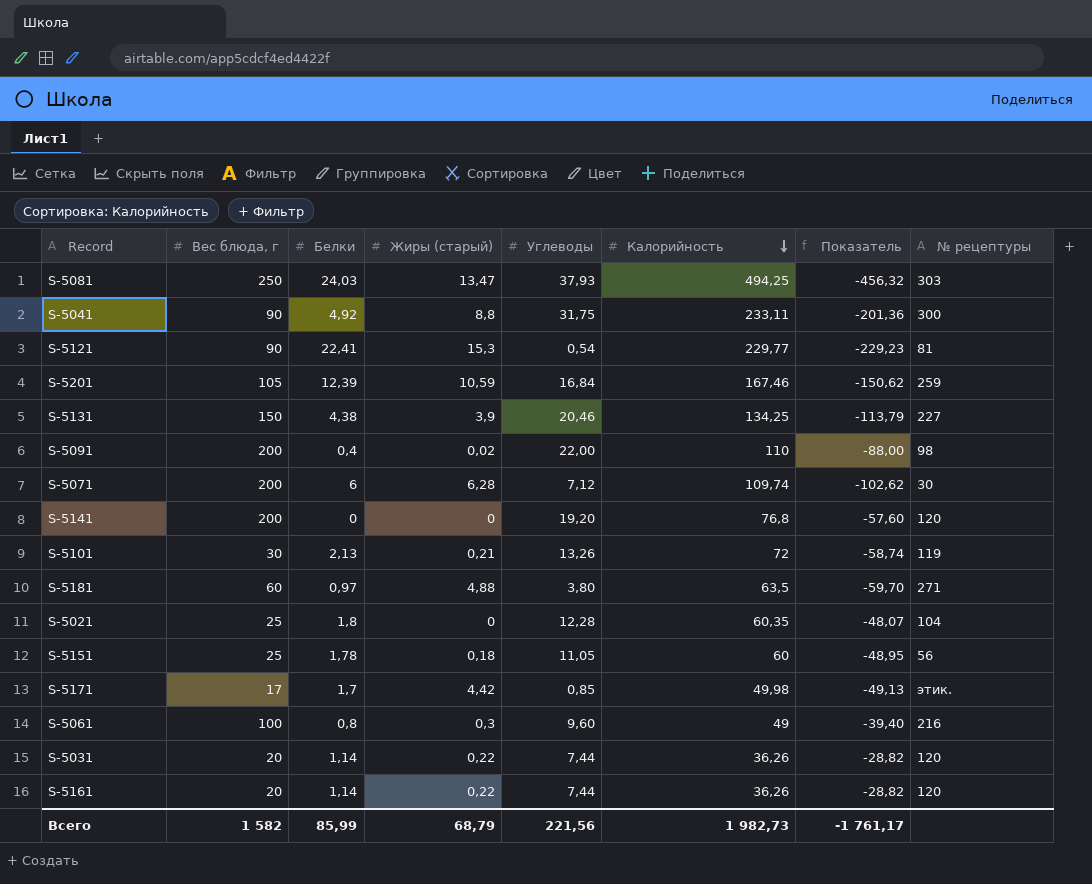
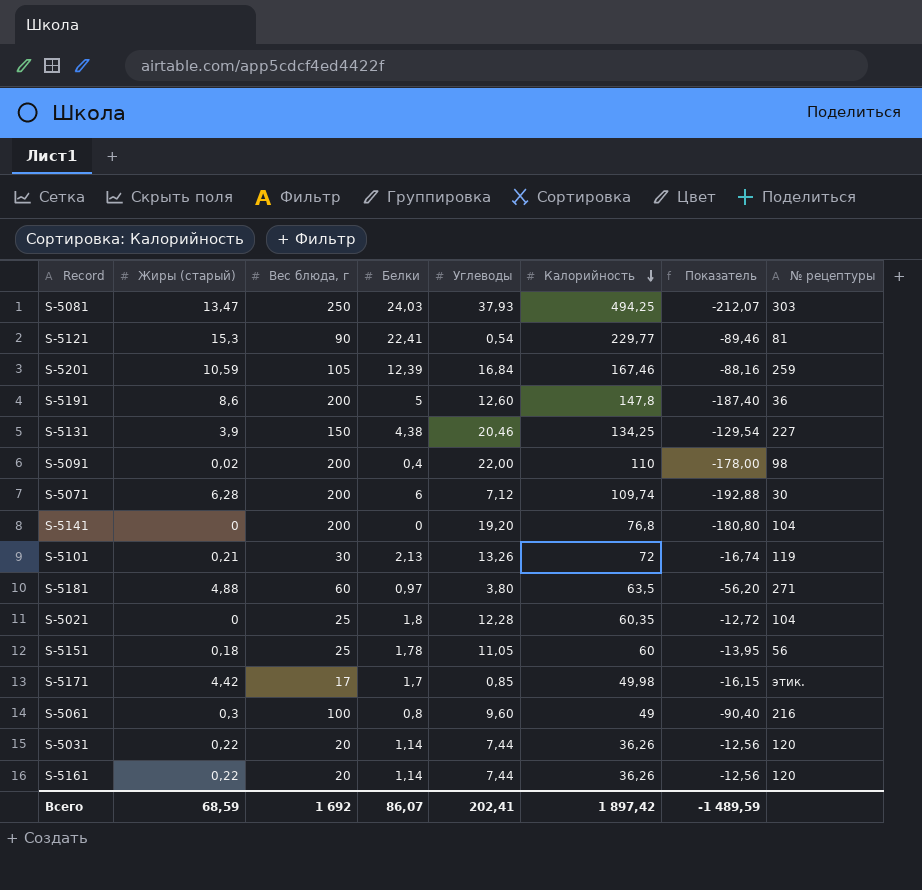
column Жиры (старый) | position: 4 -> 2
column Показатель | formula: [Углеводы] - [Калорийность] -> [Углеводы] - [Вес блюда, г]
row S-5041: 90 | 4,92 | 8,8 | 31,75 | 233,11 | -201,36 | 300 -> none
row S-5191: none -> 8,6 | 200 | 5 | 12,60 | 147,8 | -187,40 | 36
S-5141 | № рецептуры: 120 -> 104
Всего | Жиры (старый): 68,79 -> 68,59
Всего | Вес блюда, г: 1 582 -> 1 692
Всего | Белки: 85,99 -> 86,07
Всего | Углеводы: 221,56 -> 202,41
Всего | Калорийность: 1 982,73 -> 1 897,42
Всего | Показатель: -1 761,17 -> -1 489,59

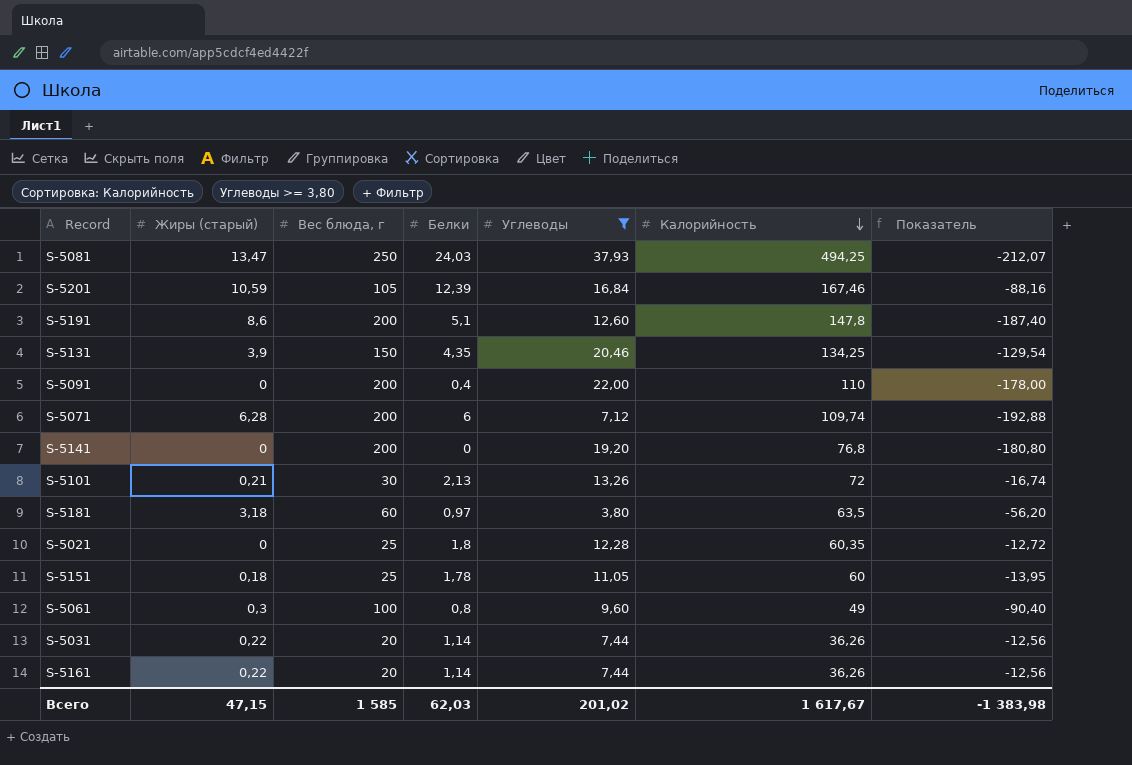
filter: none -> Углеводы >= 3,80
column № рецептуры | position: 8 -> none
S-5191 | Белки: 5 -> 5,1
S-5131 | Белки: 4,38 -> 4,35
S-5091 | Жиры (старый): 0,02 -> 0
S-5181 | Жиры (старый): 4,88 -> 3,18
Всего | Жиры (старый): 68,59 -> 47,15
Всего | Вес блюда, г: 1 692 -> 1 585
Всего | Белки: 86,07 -> 62,03
Всего | Углеводы: 202,41 -> 201,02
Всего | Калорийность: 1 897,42 -> 1 617,67
Всего | Показатель: -1 489,59 -> -1 383,98

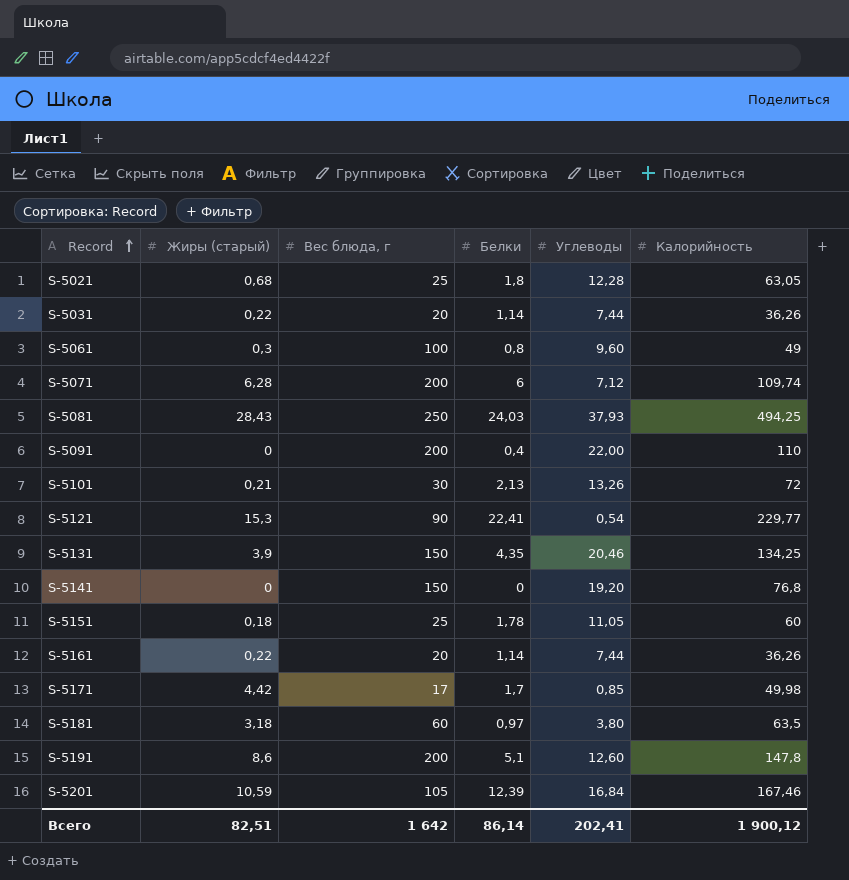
filter: Углеводы >= 3,80 -> none
row order: Калорийность descending -> Record ascending
column Показатель | formula: [Углеводы] - [Вес блюда, г] -> none
S-5021 | Жиры (старый): 0 -> 0,68
S-5021 | Калорийность: 60,35 -> 63,05
S-5081 | Жиры (старый): 13,47 -> 28,43
S-5141 | Вес блюда, г: 200 -> 150
Всего | Жиры (старый): 47,15 -> 82,51
Всего | Вес блюда, г: 1 585 -> 1 642
Всего | Белки: 62,03 -> 86,14
Всего | Углеводы: 201,02 -> 202,41
Всего | Калорийность: 1 617,67 -> 1 900,12

